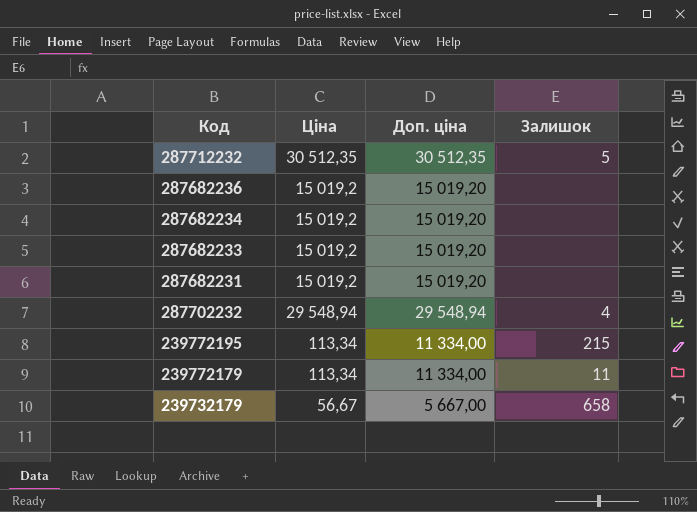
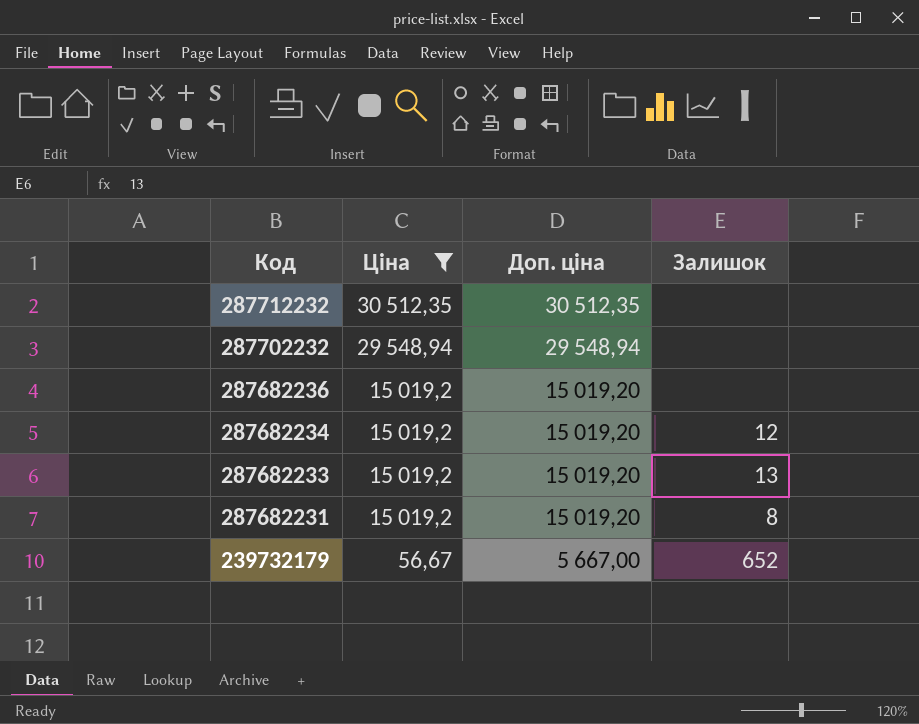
filter: none -> Ціна != 113,34
row order: none -> Код descending
287712232 | Залишок: 5 -> none
287702232 | Залишок: 4 -> none
287682234 | Залишок: none -> 12
287682233 | Залишок: none -> 13
287682231 | Залишок: none -> 8
239732179 | Залишок: 658 -> 652

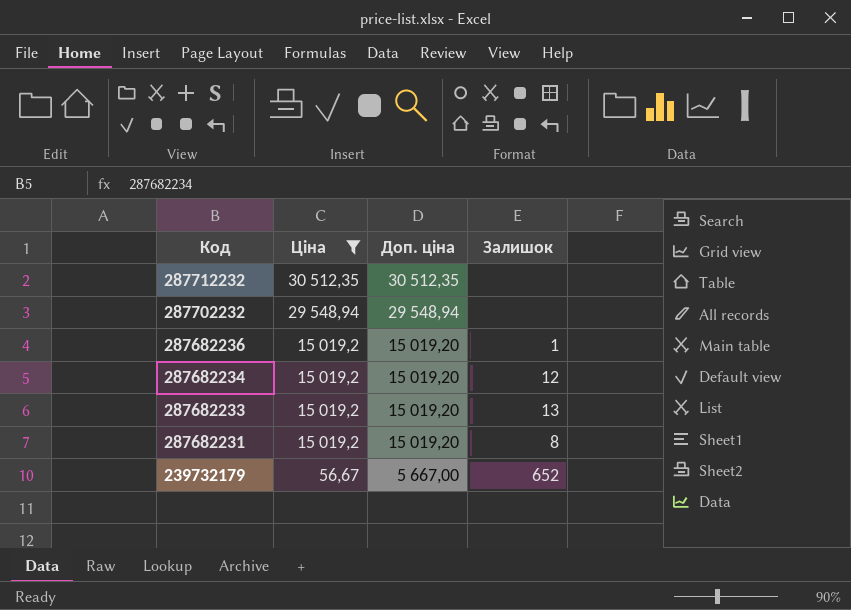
287682236 | Залишок: none -> 1

